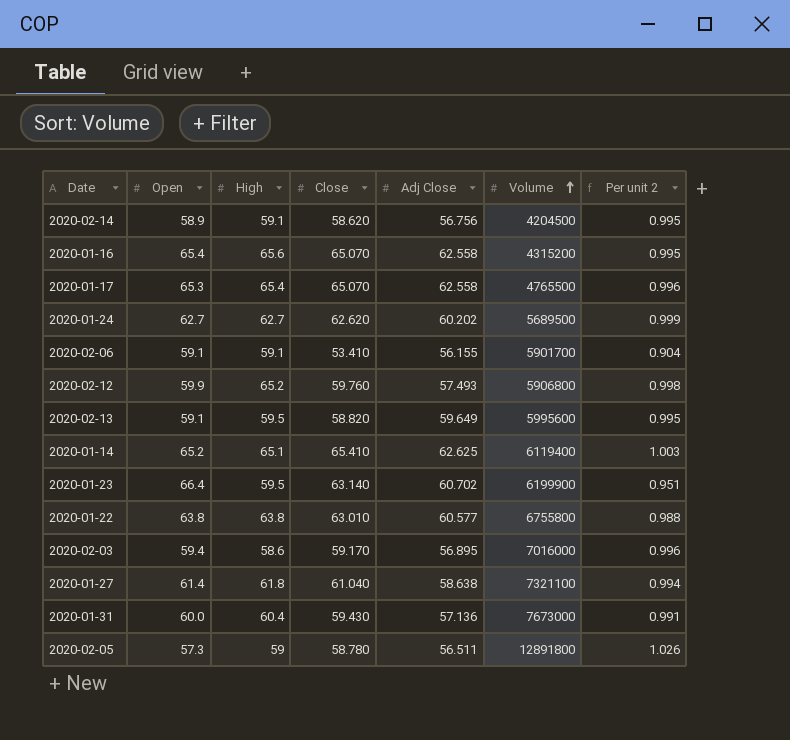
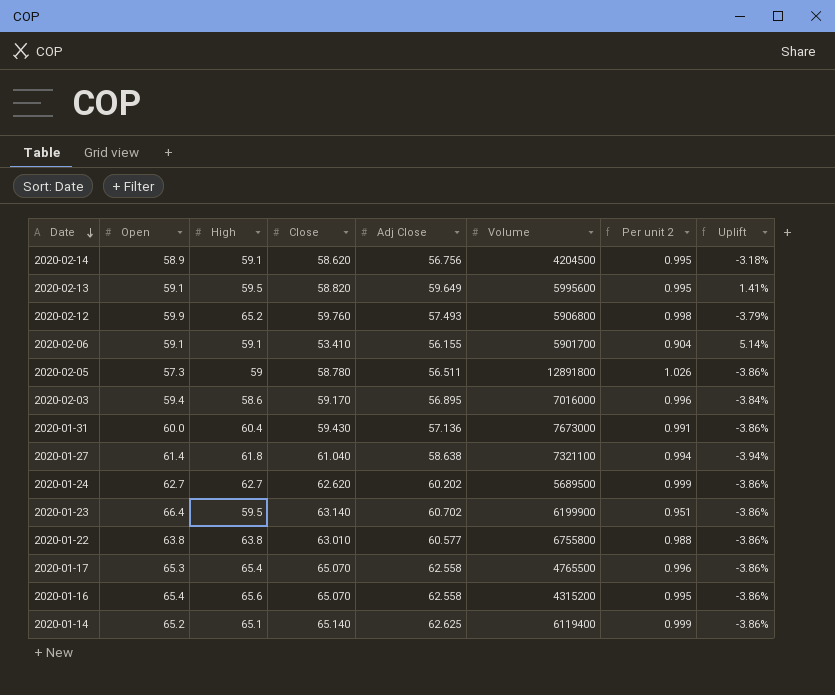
row order: Volume ascending -> Date descending
column Uplift | formula: none -> ([Adj Close] - [Close]) / [Close]
2020-01-14 | Close: 65.410 -> 65.140
2020-01-14 | Per unit 2: 1.003 -> 0.999

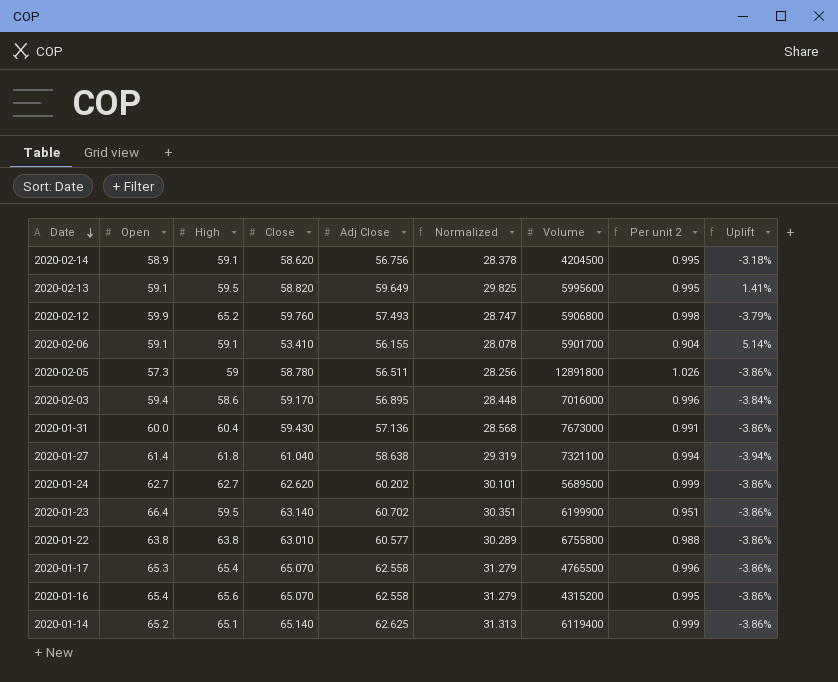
column Normalized | formula: none -> [Adj Close] * 0.5

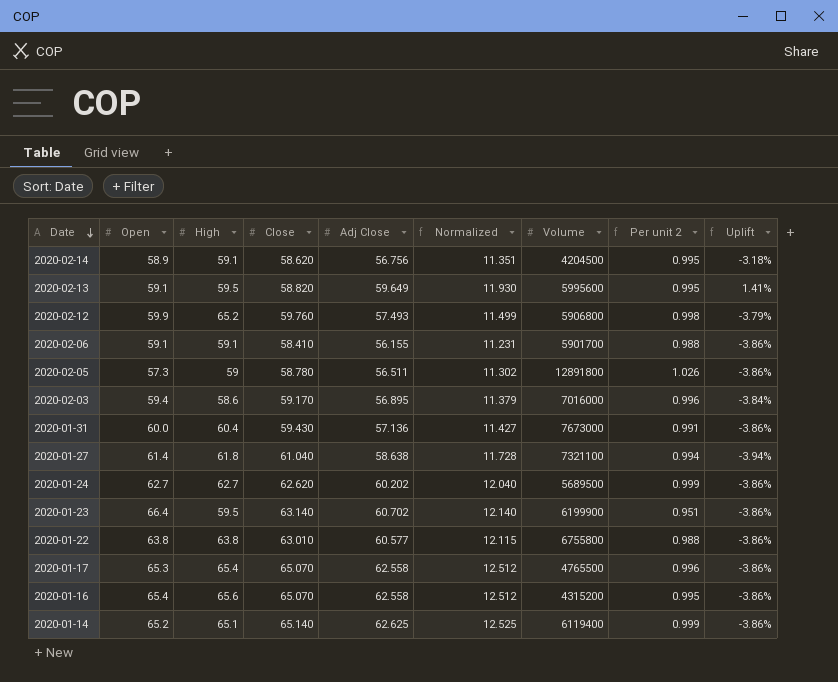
column Normalized | formula: [Adj Close] * 0.5 -> [Adj Close] * 0.2
2020-02-06 | Close: 53.410 -> 58.410
2020-02-06 | Per unit 2: 0.904 -> 0.988
2020-02-06 | Uplift: 5.14% -> -3.86%

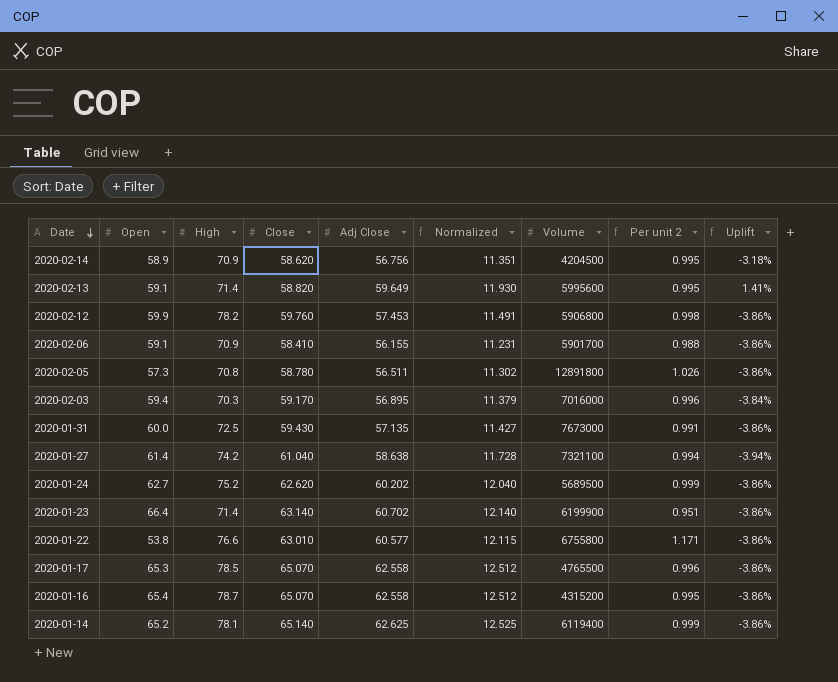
2020-02-14 | High: 59.1 -> 70.9
2020-02-13 | High: 59.5 -> 71.4
2020-02-12 | High: 65.2 -> 78.2
2020-02-12 | Adj Close: 57.493 -> 57.453
2020-02-12 | Normalized: 11.499 -> 11.491
2020-02-12 | Uplift: -3.79% -> -3.86%
2020-02-06 | High: 59.1 -> 70.9
2020-02-05 | High: 59 -> 70.8
2020-02-03 | High: 58.6 -> 70.3
2020-01-31 | High: 60.4 -> 72.5
2020-01-31 | Adj Close: 57.136 -> 57.135
2020-01-27 | High: 61.8 -> 74.2
2020-01-24 | High: 62.7 -> 75.2
2020-01-23 | High: 59.5 -> 71.4
2020-01-22 | Open: 63.8 -> 53.8
2020-01-22 | High: 63.8 -> 76.6
2020-01-22 | Per unit 2: 0.988 -> 1.171
2020-01-17 | High: 65.4 -> 78.5
2020-01-16 | High: 65.6 -> 78.7
2020-01-14 | High: 65.1 -> 78.1

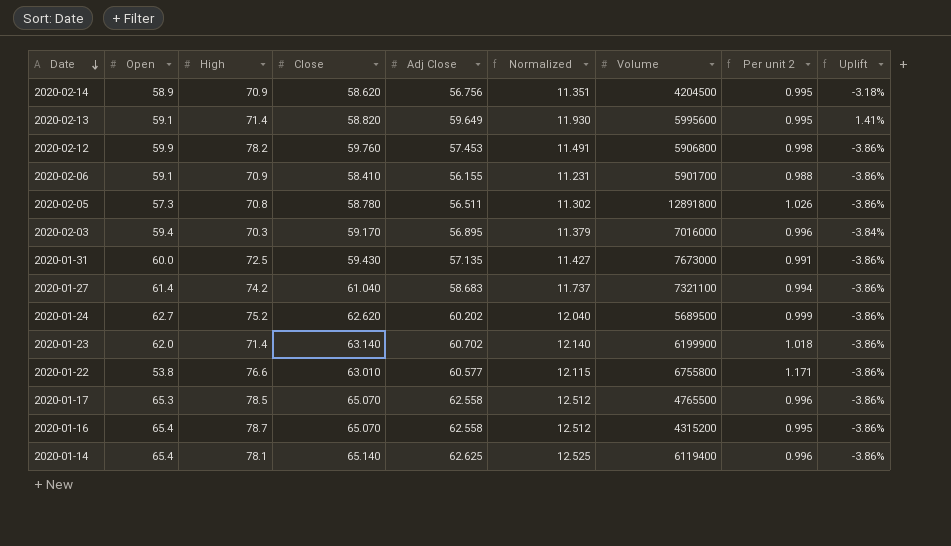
2020-01-27 | Adj Close: 58.638 -> 58.683
2020-01-27 | Normalized: 11.728 -> 11.737
2020-01-27 | Uplift: -3.94% -> -3.86%
2020-01-23 | Open: 66.4 -> 62.0
2020-01-23 | Per unit 2: 0.951 -> 1.018
2020-01-14 | Open: 65.2 -> 65.4
2020-01-14 | Per unit 2: 0.999 -> 0.996

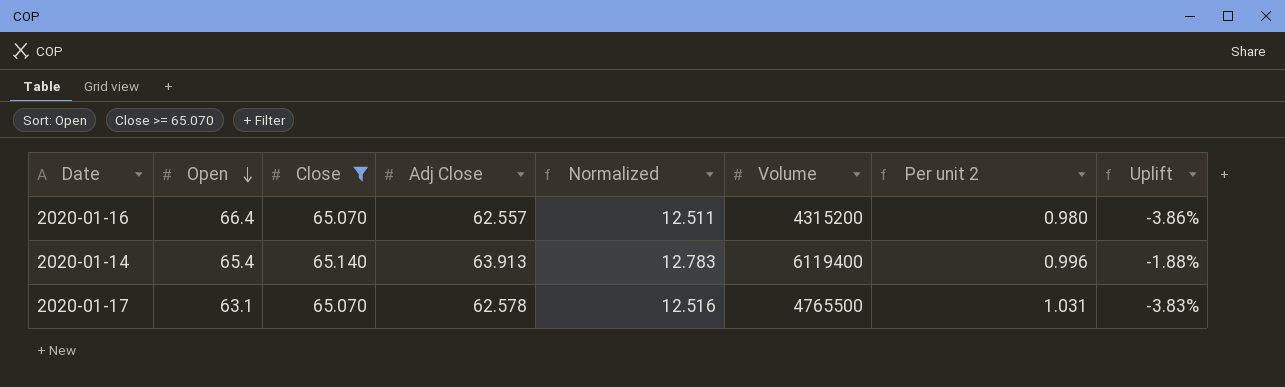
filter: none -> Close >= 65.070
row order: Date descending -> Open descending
column High | position: 3 -> none
2020-01-16 | Open: 65.4 -> 66.4
2020-01-16 | Adj Close: 62.558 -> 62.557
2020-01-16 | Normalized: 12.512 -> 12.511
2020-01-16 | Per unit 2: 0.995 -> 0.980
2020-01-14 | Adj Close: 62.625 -> 63.913
2020-01-14 | Normalized: 12.525 -> 12.783
2020-01-14 | Uplift: -3.86% -> -1.88%
2020-01-17 | Open: 65.3 -> 63.1
2020-01-17 | Adj Close: 62.558 -> 62.578
2020-01-17 | Normalized: 12.512 -> 12.516
2020-01-17 | Per unit 2: 0.996 -> 1.031
2020-01-17 | Uplift: -3.86% -> -3.83%

